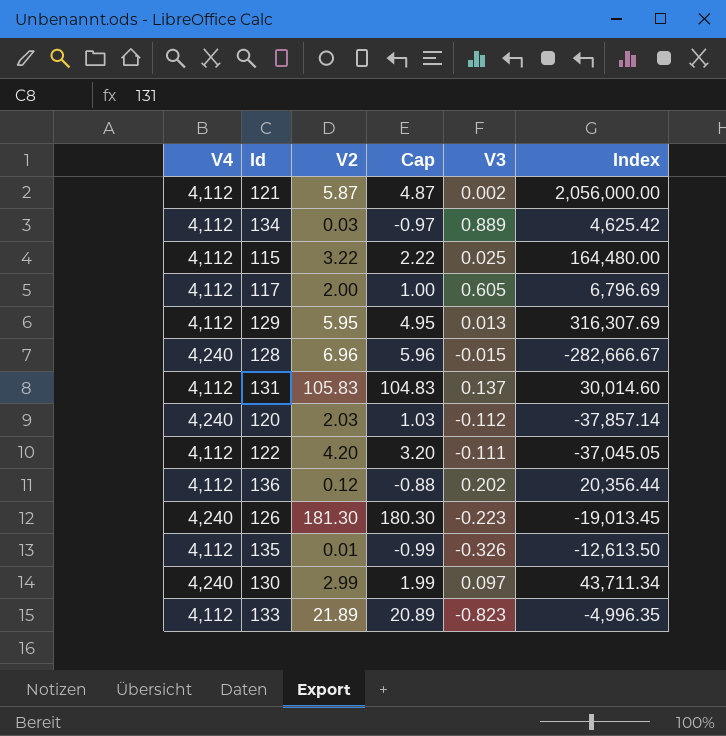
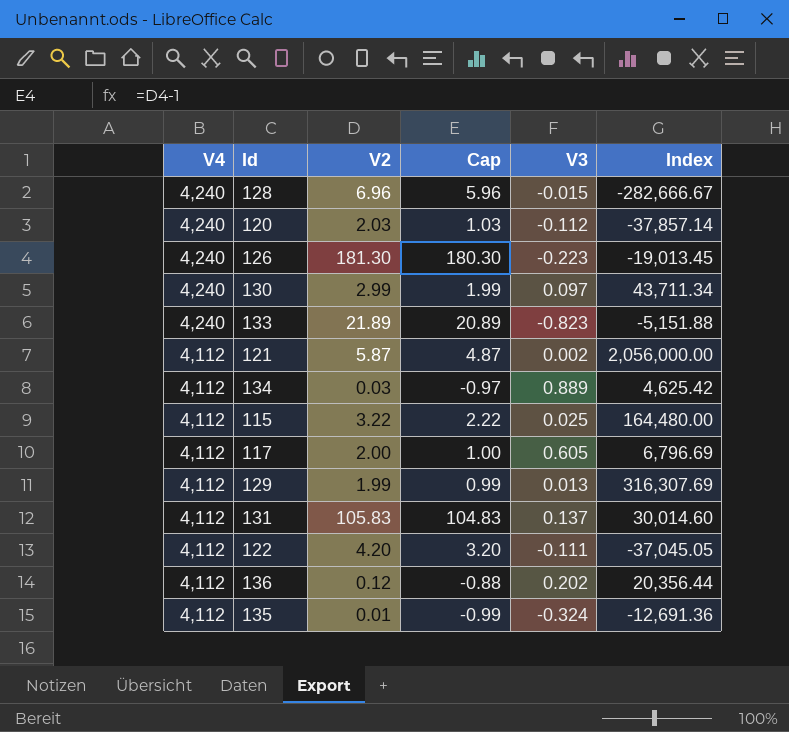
row order: none -> V4 descending
133 | V4: 4,112 -> 4,240
133 | Index: -4,996.35 -> -5,151.88
129 | V2: 5.95 -> 1.99
129 | Cap: 4.95 -> 0.99
135 | V3: -0.326 -> -0.324
135 | Index: -12,613.50 -> -12,691.36

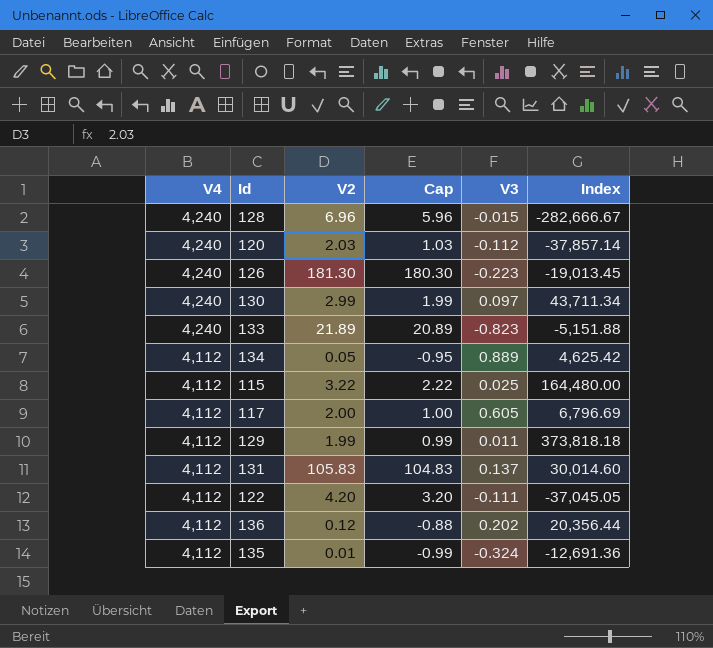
row 121: 4,112 | 5.87 | 4.87 | 0.002 | 2,056,000.00 -> none
134 | V2: 0.03 -> 0.05
134 | Cap: -0.97 -> -0.95
129 | V3: 0.013 -> 0.011
129 | Index: 316,307.69 -> 373,818.18

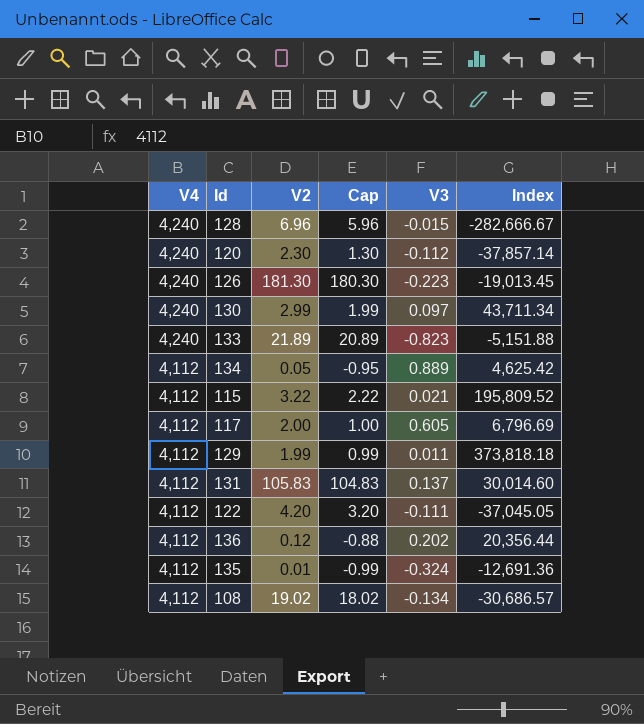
120 | V2: 2.03 -> 2.30
120 | Cap: 1.03 -> 1.30
115 | V3: 0.025 -> 0.021
115 | Index: 164,480.00 -> 195,809.52
row 108: none -> 4,112 | 19.02 | 18.02 | -0.134 | -30,686.57

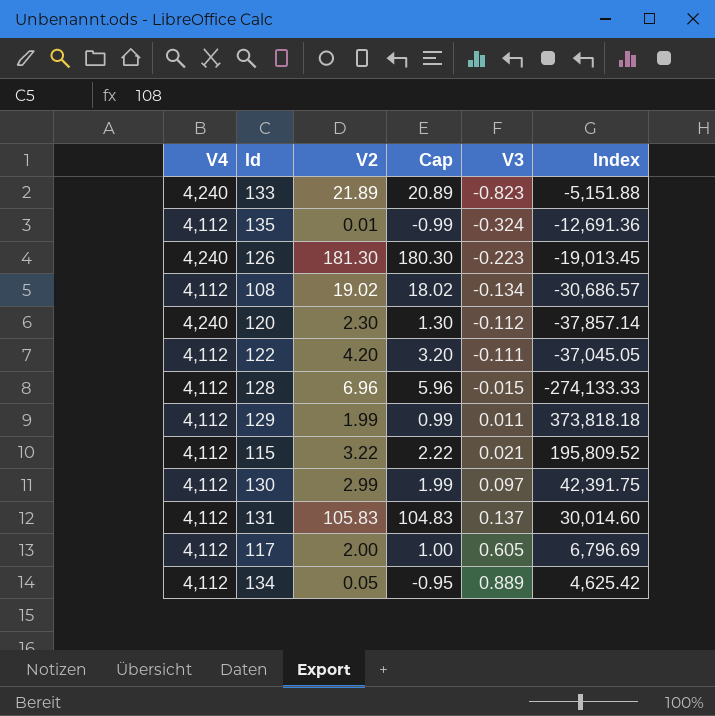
row order: V4 descending -> V3 ascending
row 136: 4,112 | 0.12 | -0.88 | 0.202 | 20,356.44 -> none
128 | V4: 4,240 -> 4,112
128 | Index: -282,666.67 -> -274,133.33
130 | V4: 4,240 -> 4,112
130 | Index: 43,711.34 -> 42,391.75

